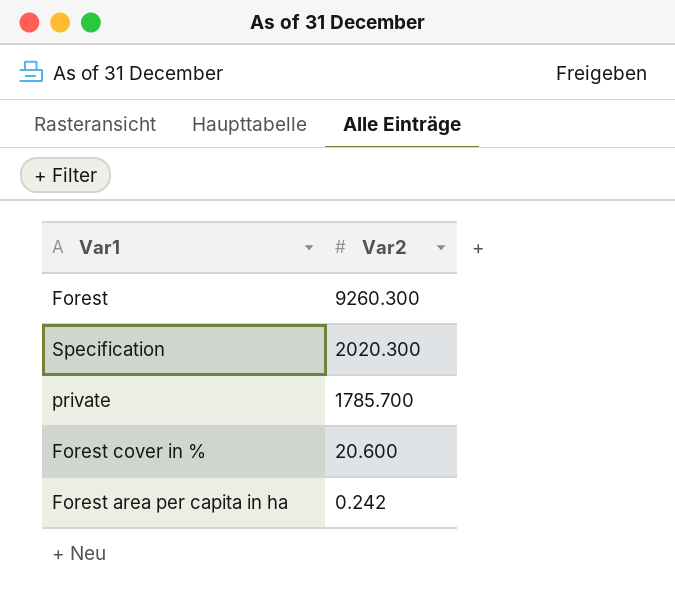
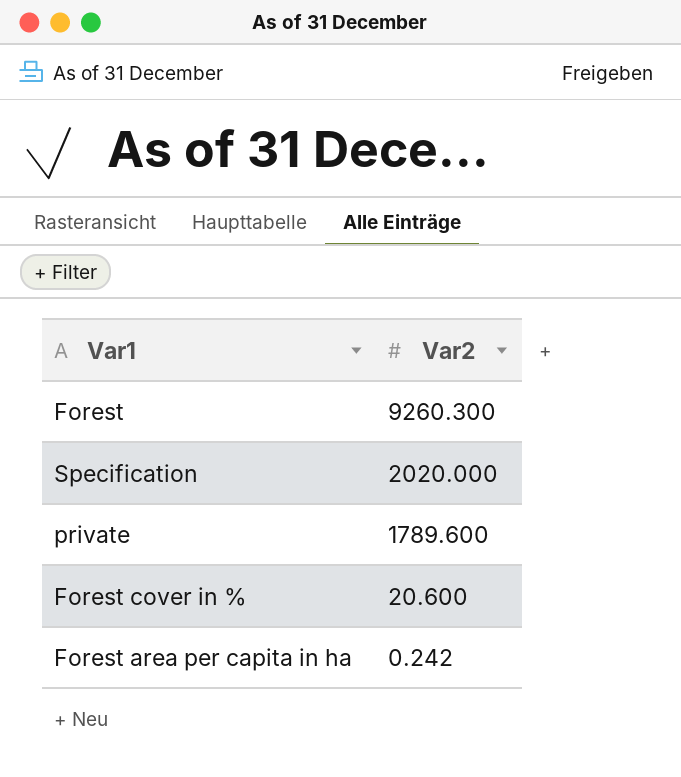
Specification | Var2: 2020.300 -> 2020.000
private | Var2: 1785.700 -> 1789.600

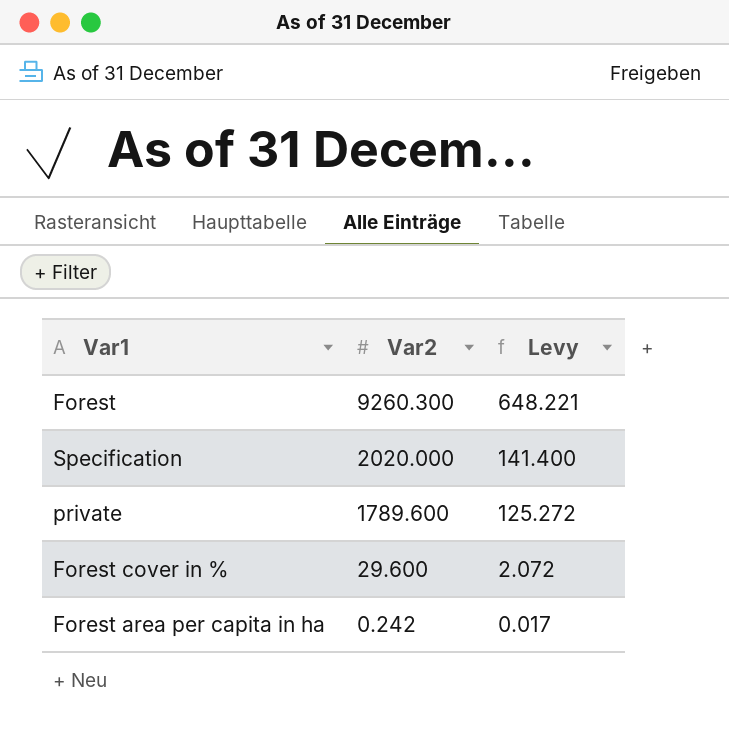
column Levy | formula: none -> [Var2] * 0.07
Forest cover in % | Var2: 20.600 -> 29.600

